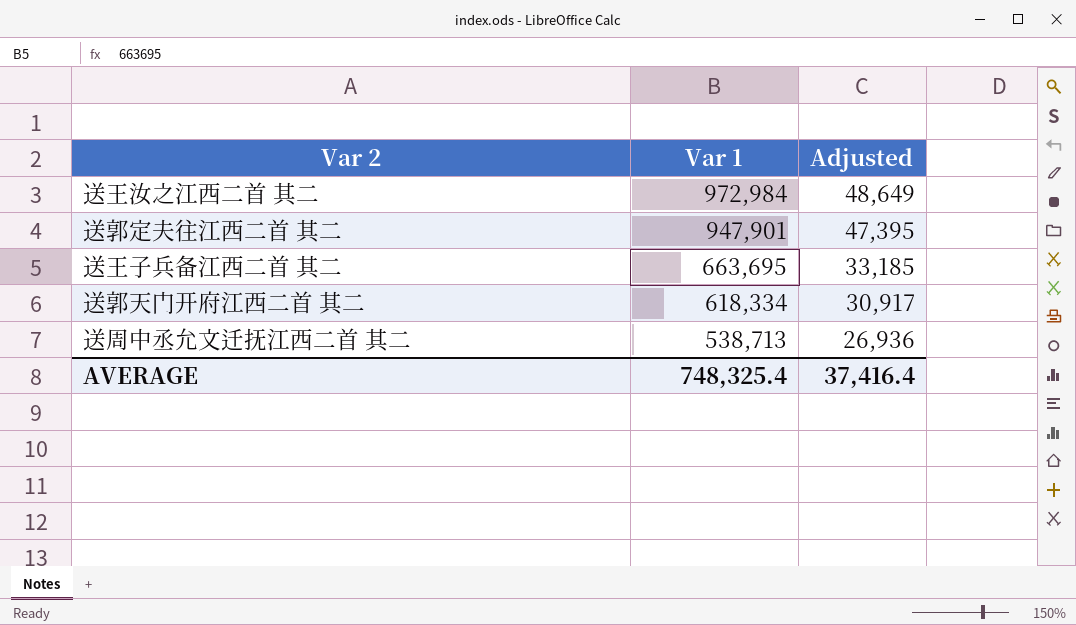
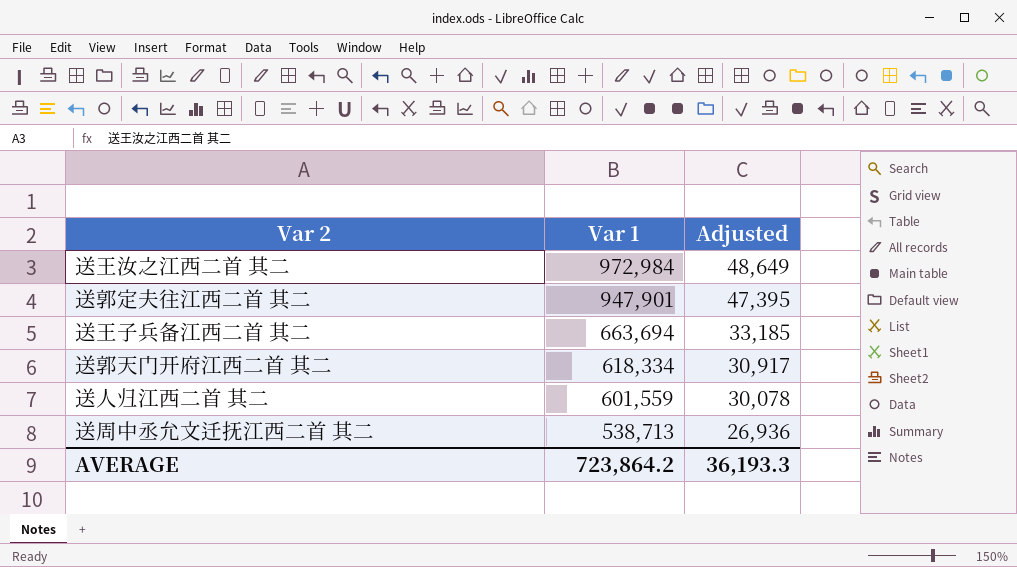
送王子兵备江西二首 其二 | Var 1: 663,695 -> 663,694
row 送人归江西二首 其二: none -> 601,559 | 30,078
AVERAGE | Var 1: 748,325.4 -> 723,864.2
AVERAGE | Adjusted: 37,416.4 -> 36,193.3

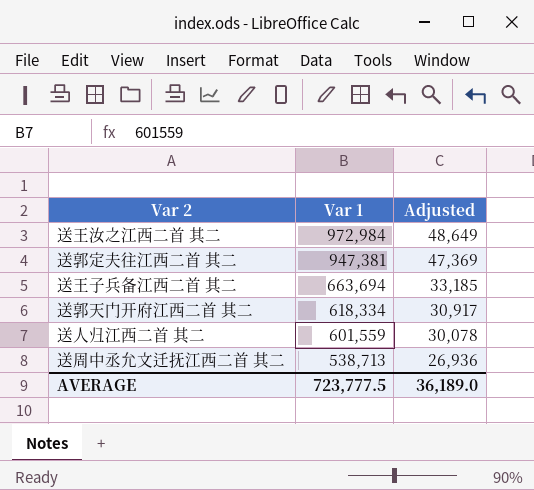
送郭定夫往江西二首 其二 | Var 1: 947,901 -> 947,381
送郭定夫往江西二首 其二 | Adjusted: 47,395 -> 47,369
AVERAGE | Var 1: 723,864.2 -> 723,777.5
AVERAGE | Adjusted: 36,193.3 -> 36,189.0

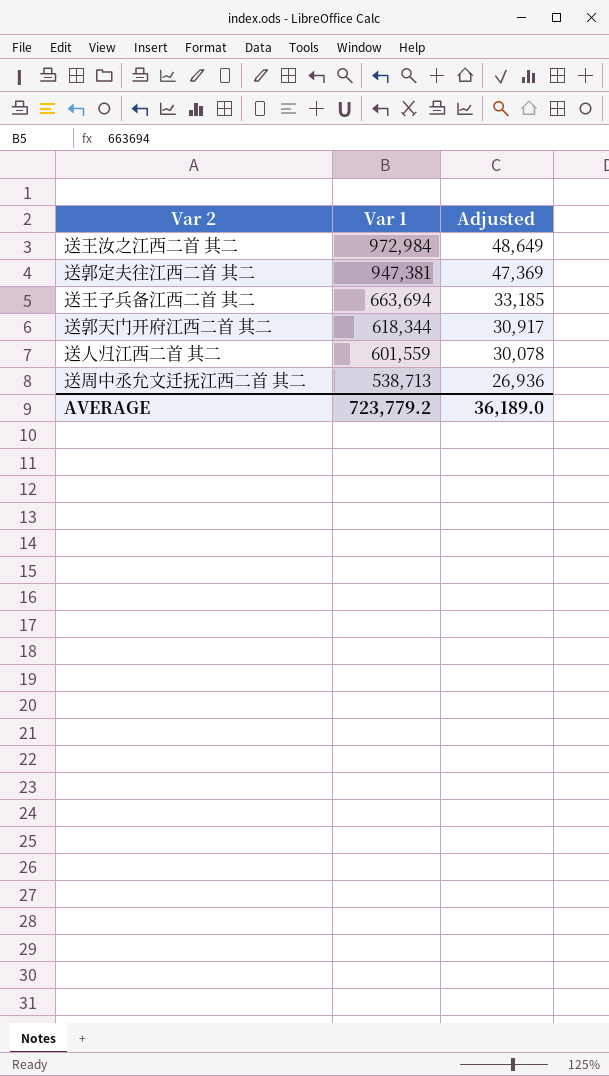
送郭天门开府江西二首 其二 | Var 1: 618,334 -> 618,344
AVERAGE | Var 1: 723,777.5 -> 723,779.2

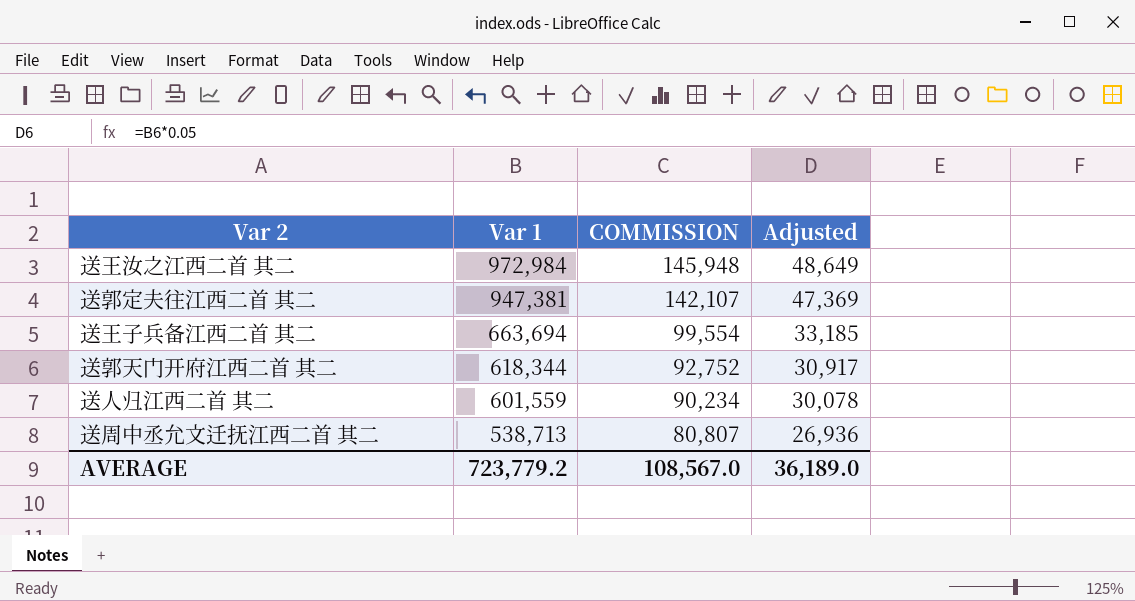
column COMMISSION | formula: none -> [Var 1] * 0.15

